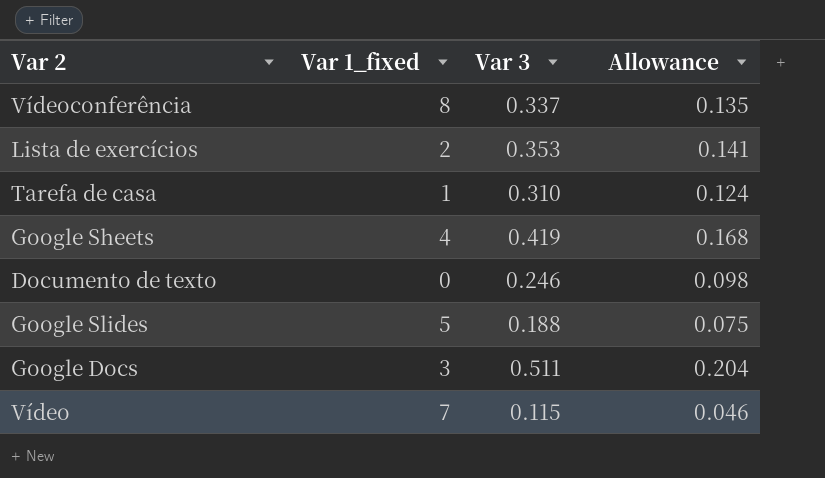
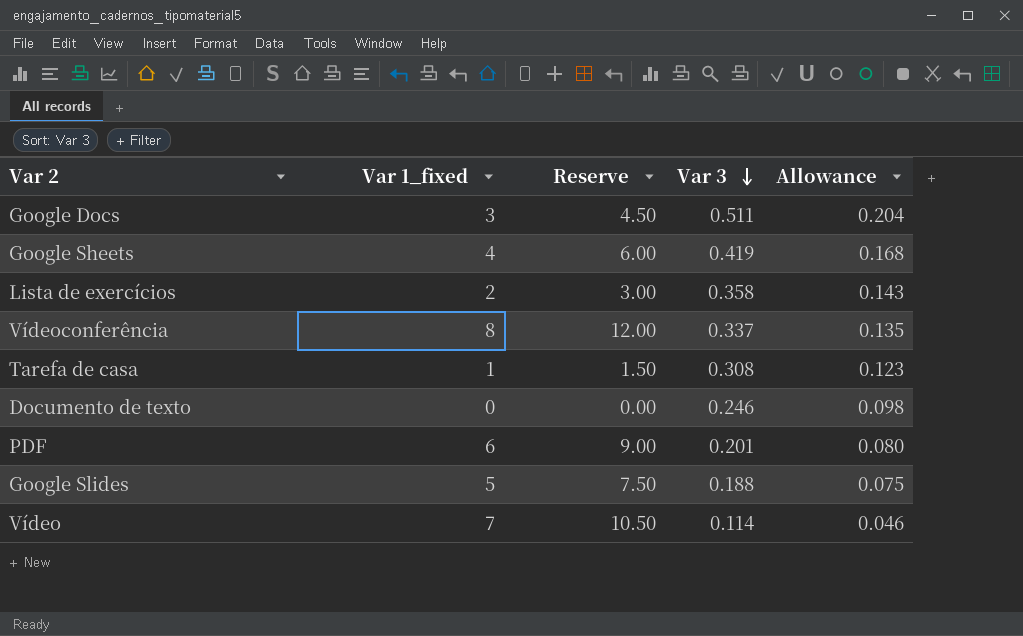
row order: none -> Var 3 descending
column Reserve | formula: none -> [Var 1_fixed] * 1.5
Lista de exercícios | Var 3: 0.353 -> 0.358
Lista de exercícios | Allowance: 0.141 -> 0.143
Tarefa de casa | Var 3: 0.310 -> 0.308
Tarefa de casa | Allowance: 0.124 -> 0.123
row PDF: none -> 6 | 9.00 | 0.201 | 0.080
Vídeo | Var 3: 0.115 -> 0.114

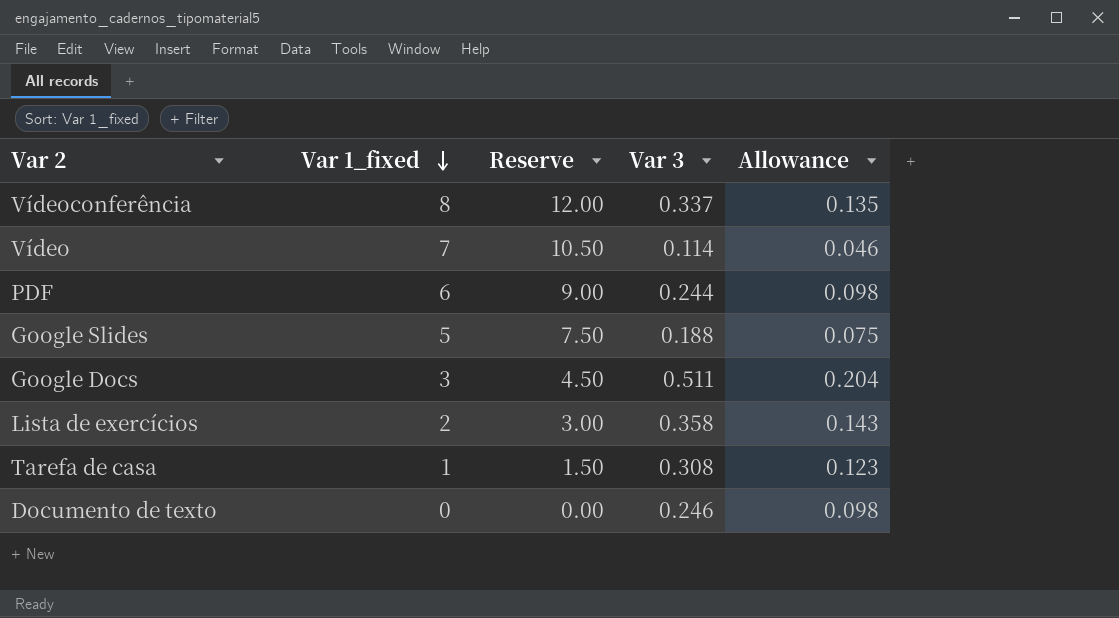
row order: Var 3 descending -> Var 1_fixed descending
row Google Sheets: 4 | 6.00 | 0.419 | 0.168 -> none
PDF | Var 3: 0.201 -> 0.244
PDF | Allowance: 0.080 -> 0.098

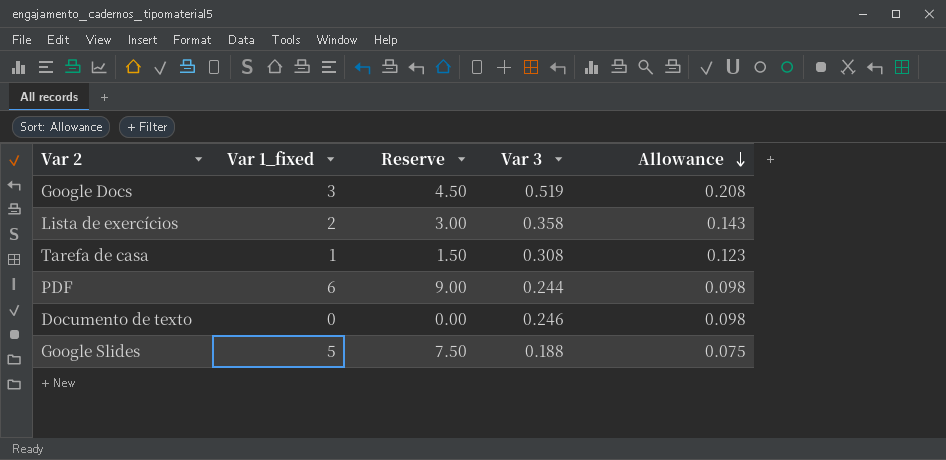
row order: Var 1_fixed descending -> Allowance descending
row Vídeoconferência: 8 | 12.00 | 0.337 | 0.135 -> none
row Vídeo: 7 | 10.50 | 0.114 | 0.046 -> none
Google Docs | Var 3: 0.511 -> 0.519
Google Docs | Allowance: 0.204 -> 0.208

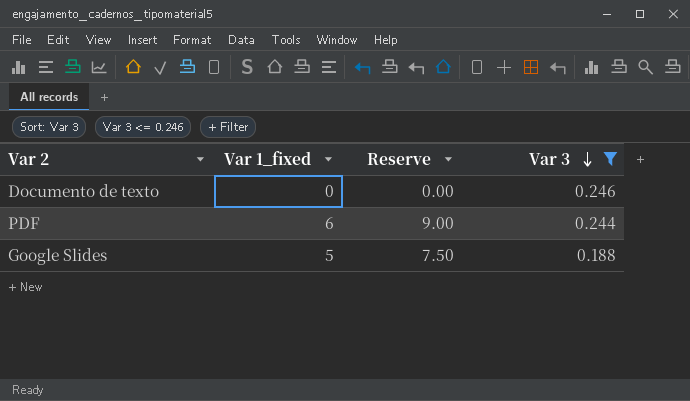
filter: none -> Var 3 <= 0.246
row order: Allowance descending -> Var 3 descending
column Allowance | formula: [Var 3] * 0.4 -> none

